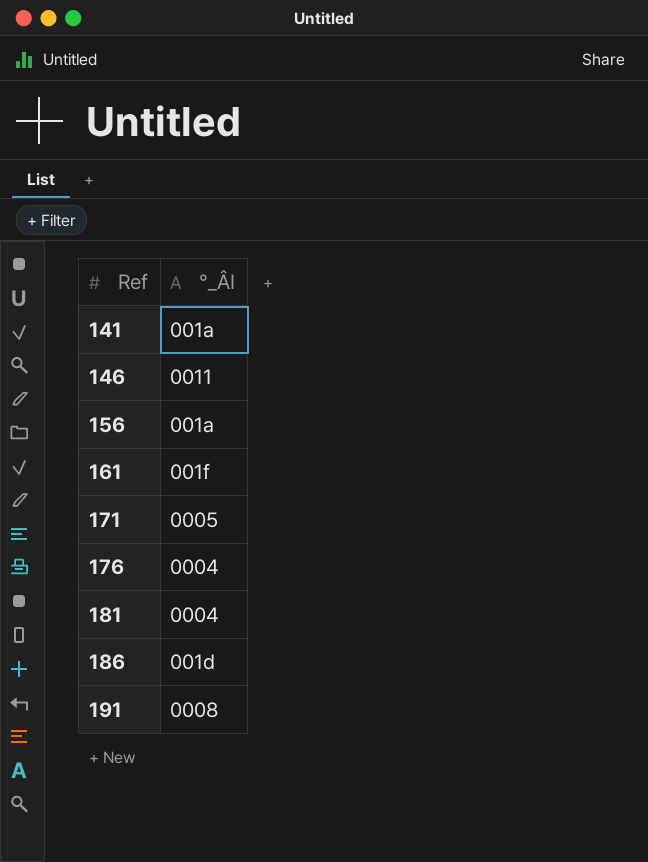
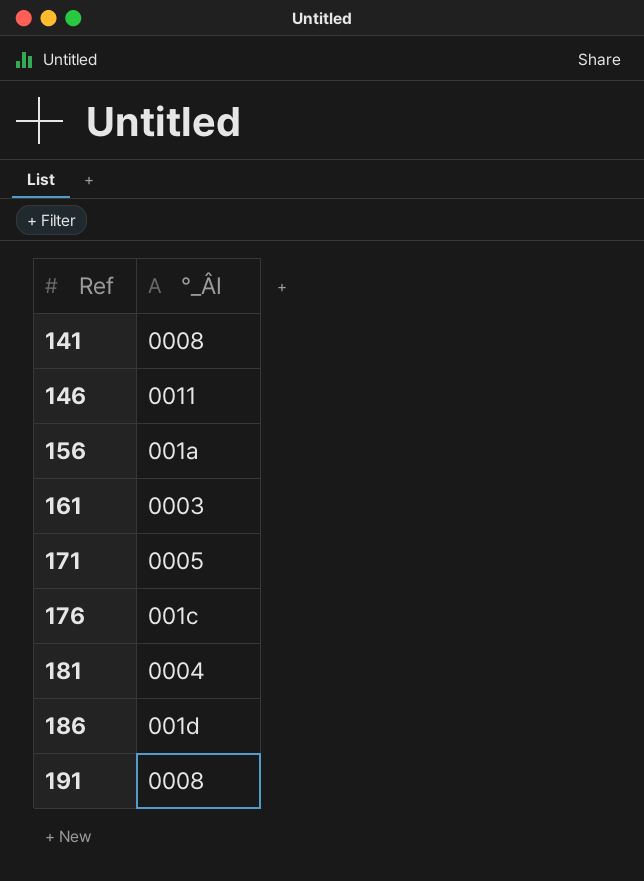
141 | °_ÂI: 001a -> 0008
161 | °_ÂI: 001f -> 0003
176 | °_ÂI: 0004 -> 001c

